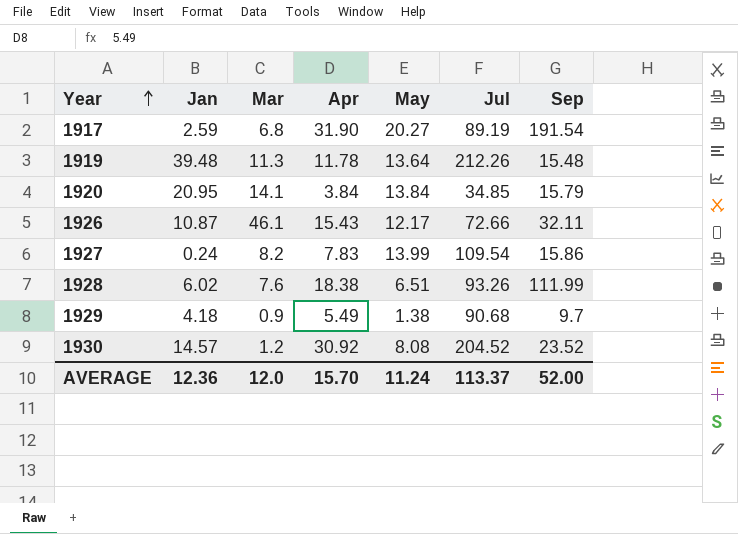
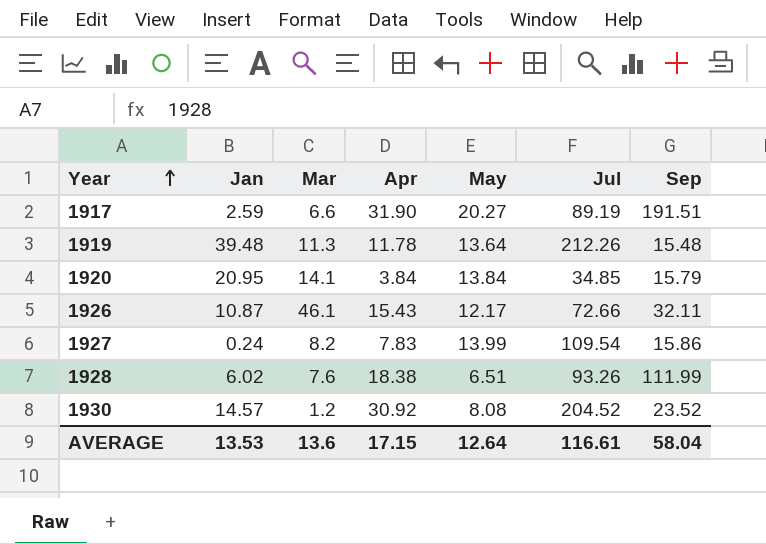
row 1929: 4.18 | 0.9 | 5.49 | 1.38 | 90.68 | 9.7 -> none
1917 | Mar: 6.8 -> 6.6
1917 | Sep: 191.54 -> 191.51
AVERAGE | Jan: 12.36 -> 13.53
AVERAGE | Mar: 12.0 -> 13.6
AVERAGE | Apr: 15.70 -> 17.15
AVERAGE | May: 11.24 -> 12.64
AVERAGE | Jul: 113.37 -> 116.61
AVERAGE | Sep: 52.00 -> 58.04

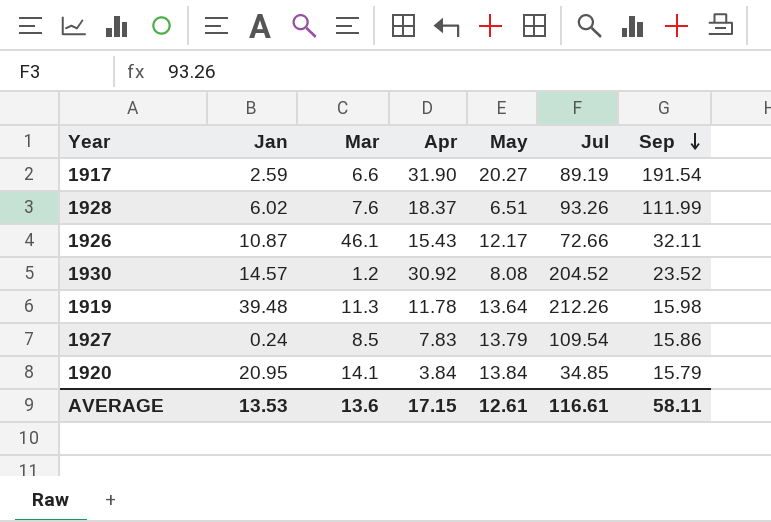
row order: Year ascending -> Sep descending
1917 | Sep: 191.51 -> 191.54
1928 | Apr: 18.38 -> 18.37
1919 | Sep: 15.48 -> 15.98
1927 | Mar: 8.2 -> 8.5
1927 | May: 13.99 -> 13.79
AVERAGE | May: 12.64 -> 12.61
AVERAGE | Sep: 58.04 -> 58.11

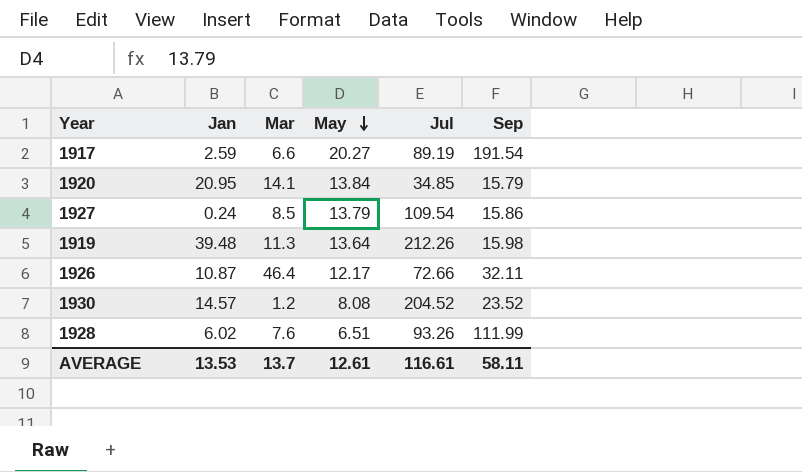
row order: Sep descending -> May descending
column Apr | position: 4 -> none
1926 | Mar: 46.1 -> 46.4
AVERAGE | Mar: 13.6 -> 13.7

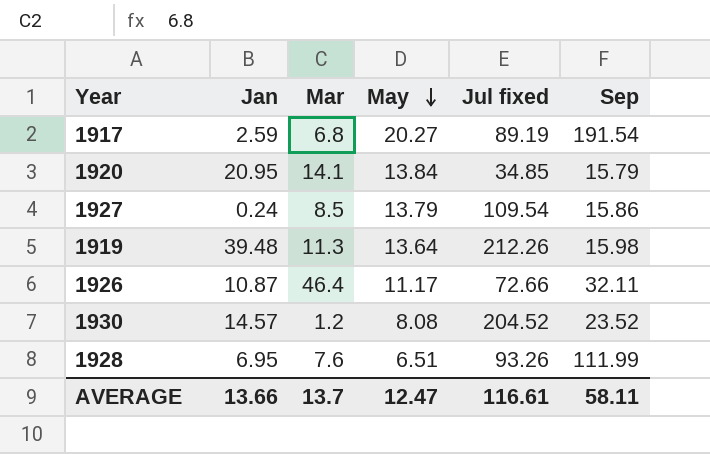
column name: Jul -> Jul fixed
1917 | Mar: 6.6 -> 6.8
1926 | May: 12.17 -> 11.17
1928 | Jan: 6.02 -> 6.95
AVERAGE | Jan: 13.53 -> 13.66
AVERAGE | May: 12.61 -> 12.47

